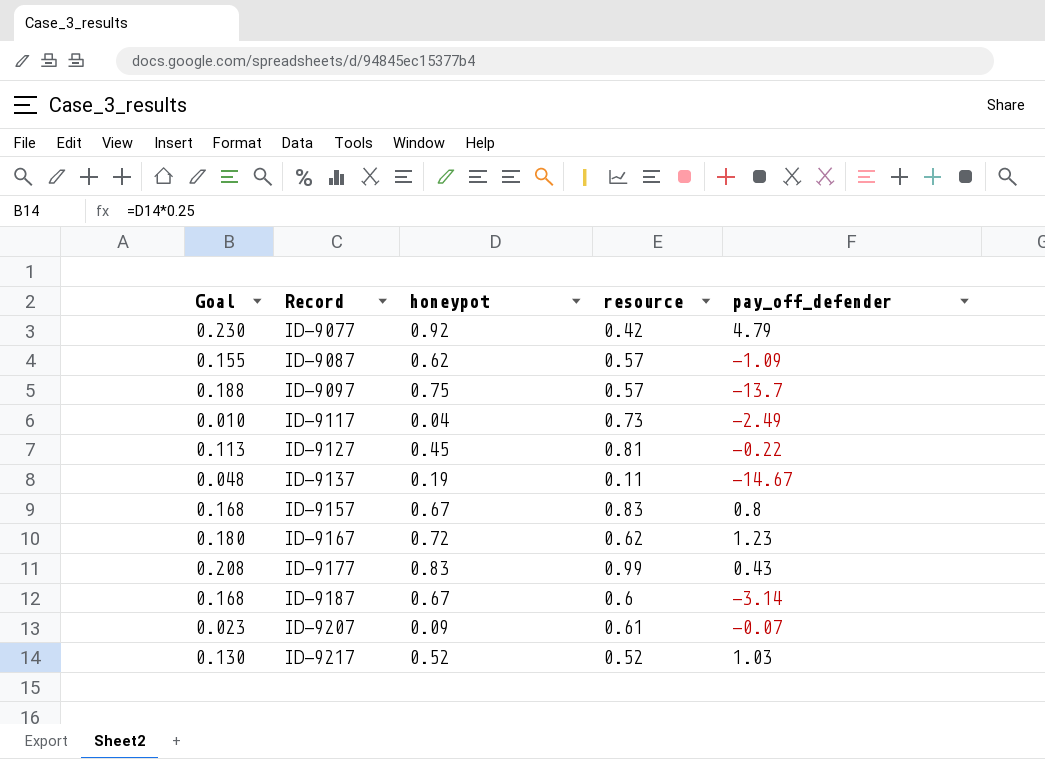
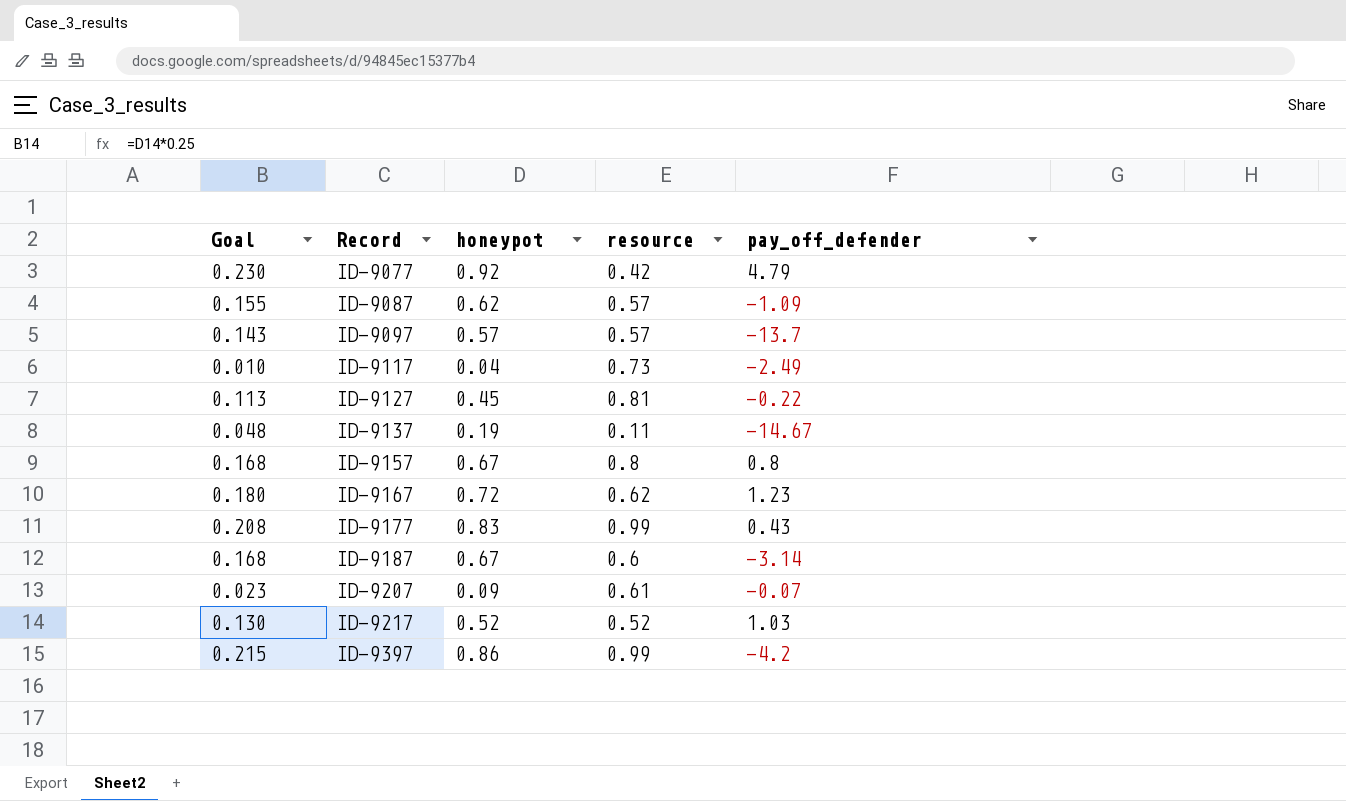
ID-9097 | Goal: 0.188 -> 0.143
ID-9097 | honeypot: 0.75 -> 0.57
ID-9157 | resource: 0.83 -> 0.8
row ID-9397: none -> 0.215 | 0.86 | 0.99 | -4.2

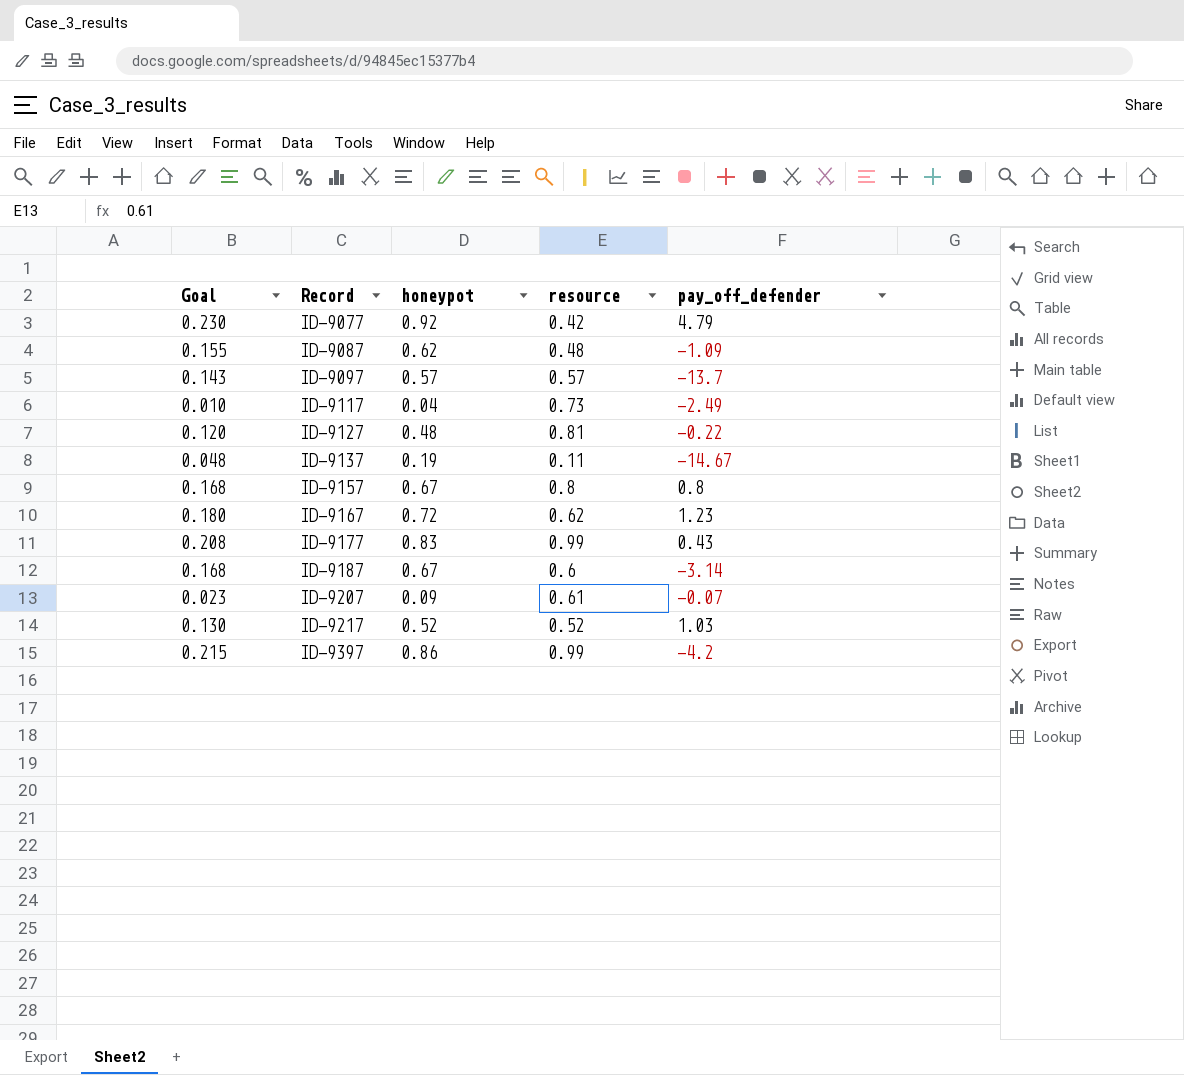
ID-9087 | resource: 0.57 -> 0.48
ID-9127 | Goal: 0.113 -> 0.120
ID-9127 | honeypot: 0.45 -> 0.48

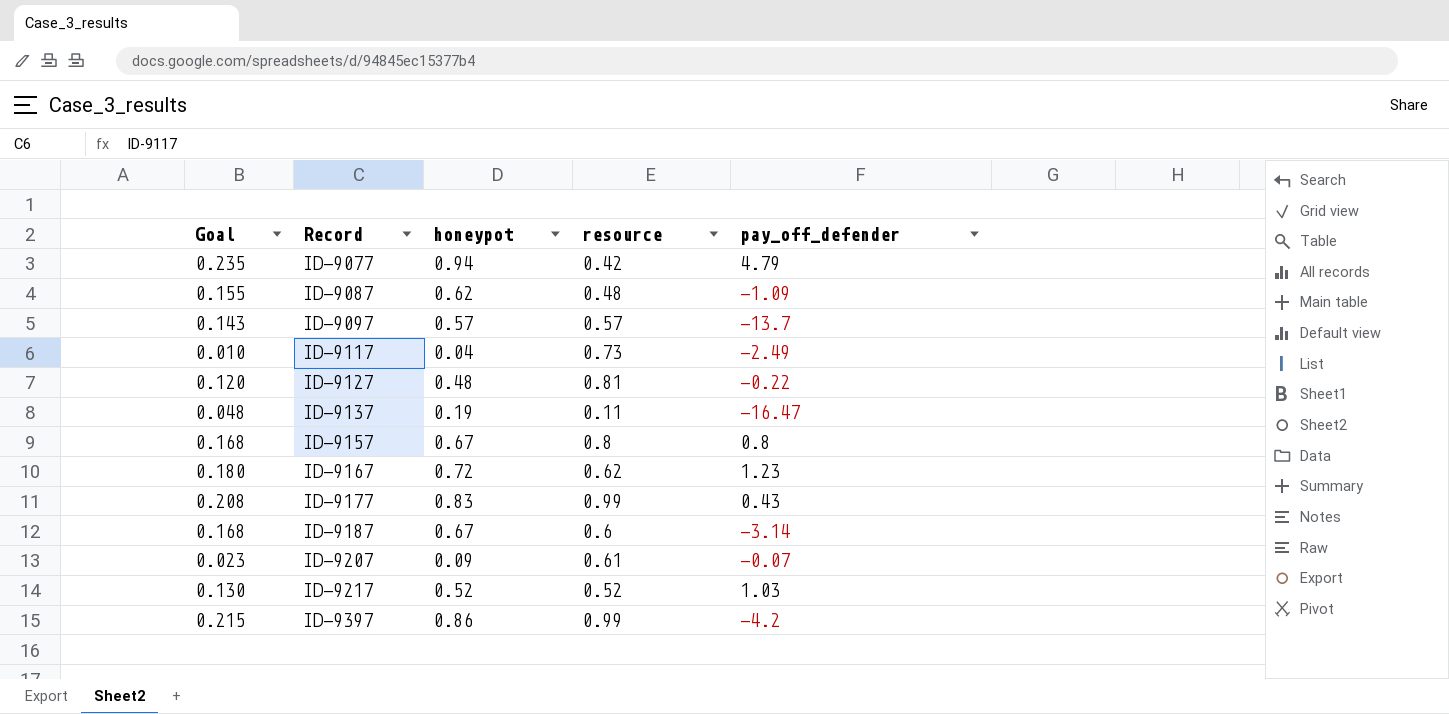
ID-9077 | Goal: 0.230 -> 0.235
ID-9077 | honeypot: 0.92 -> 0.94
ID-9137 | pay_off_defender: -14.67 -> -16.47

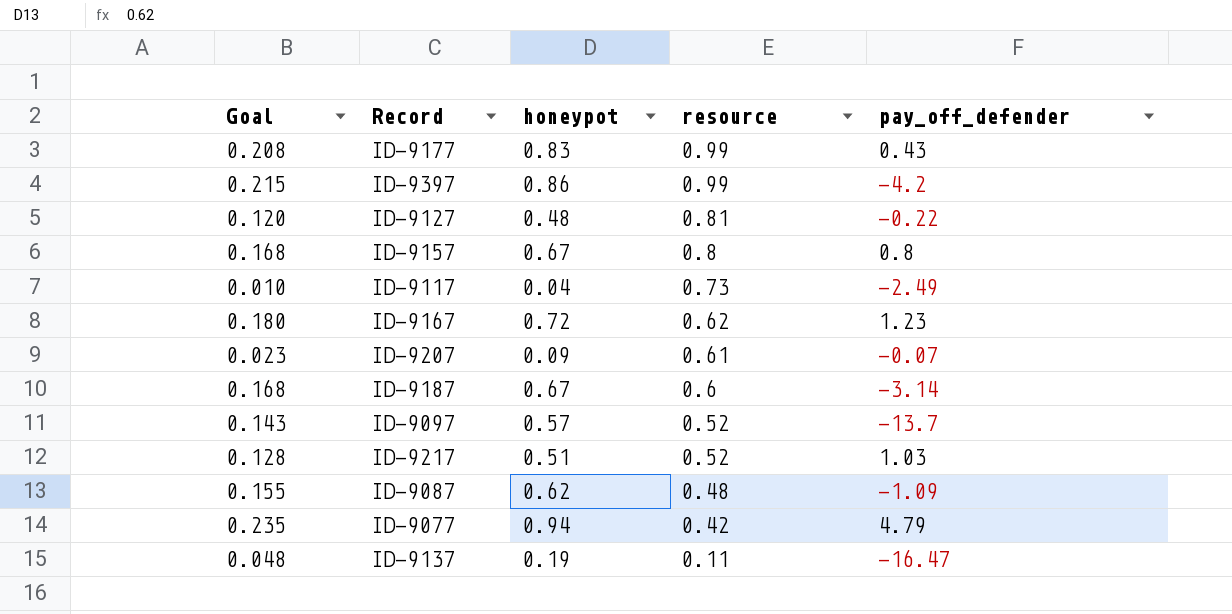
row order: Record ascending -> resource descending
ID-9097 | resource: 0.57 -> 0.52
ID-9217 | Goal: 0.130 -> 0.128
ID-9217 | honeypot: 0.52 -> 0.51

